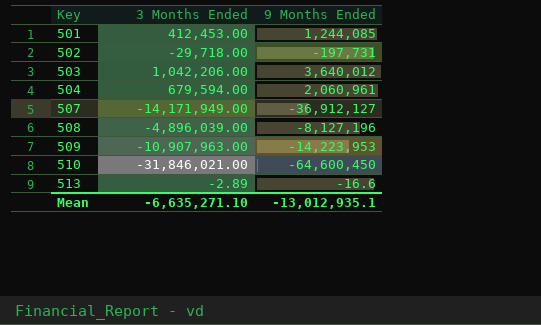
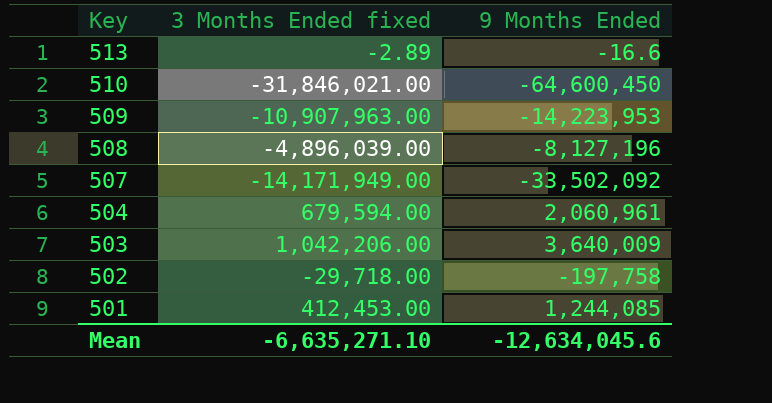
row order: Key ascending -> Key descending
column name: 3 Months Ended -> 3 Months Ended fixed
507 | 9 Months Ended: -36,912,127 -> -33,502,092
503 | 9 Months Ended: 3,640,012 -> 3,640,009
502 | 9 Months Ended: -197,731 -> -197,758
Mean | 9 Months Ended: -13,012,935.1 -> -12,634,045.6

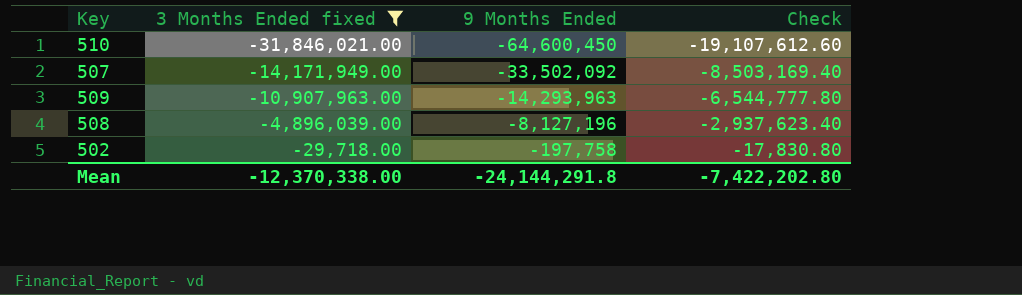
filter: none -> 3 Months Ended fixed <= -29,718.00
row order: Key descending -> 3 Months Ended fixed ascending
column Check | formula: none -> [3 Months Ended fixed] * 0.6
509 | 9 Months Ended: -14,223,953 -> -14,293,963
Mean | 3 Months Ended fixed: -6,635,271.10 -> -12,370,338.00
Mean | 9 Months Ended: -12,634,045.6 -> -24,144,291.8

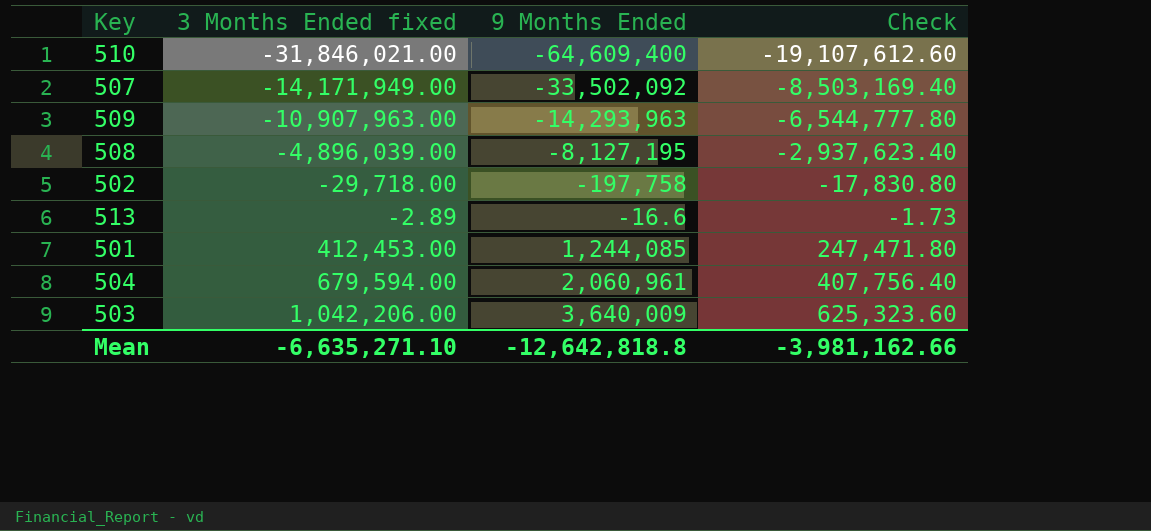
filter: 3 Months Ended fixed <= -29,718.00 -> none
510 | 9 Months Ended: -64,600,450 -> -64,609,400
508 | 9 Months Ended: -8,127,196 -> -8,127,195
Mean | 3 Months Ended fixed: -12,370,338.00 -> -6,635,271.10
Mean | 9 Months Ended: -24,144,291.8 -> -12,642,818.8
Mean | Check: -7,422,202.80 -> -3,981,162.66

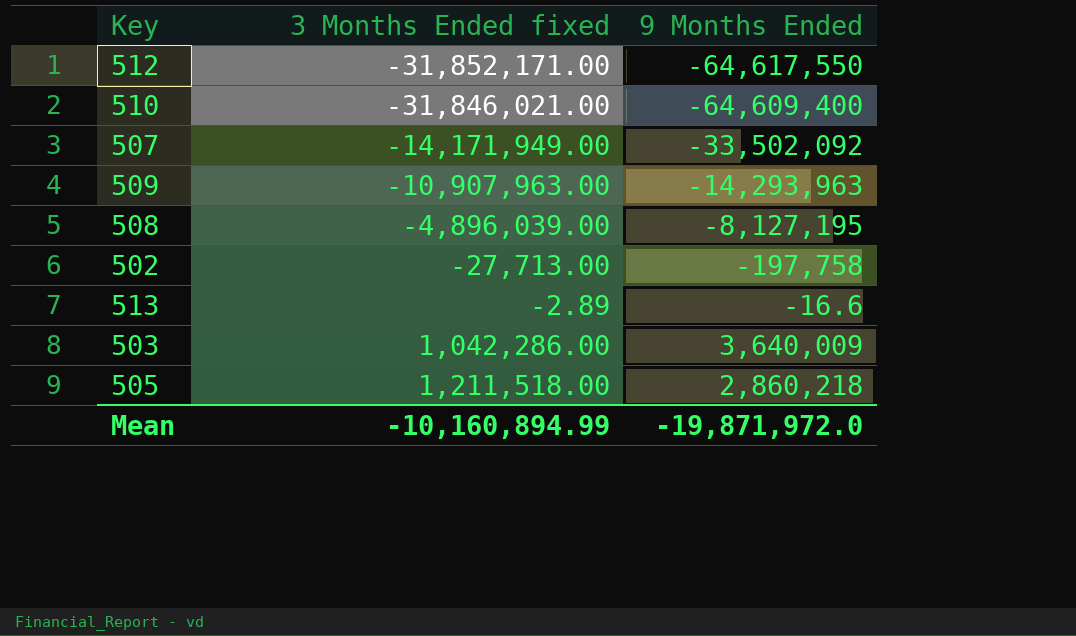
column Check | formula: [3 Months Ended fixed] * 0.6 -> none
row 501: 412,453.00 | 1,244,085 | 247,471.80 -> none
row 504: 679,594.00 | 2,060,961 | 407,756.40 -> none
row 512: none -> -31,852,171.00 | -64,617,550
502 | 3 Months Ended fixed: -29,718.00 -> -27,713.00
503 | 3 Months Ended fixed: 1,042,206.00 -> 1,042,286.00
row 505: none -> 1,211,518.00 | 2,860,218
Mean | 3 Months Ended fixed: -6,635,271.10 -> -10,160,894.99
Mean | 9 Months Ended: -12,642,818.8 -> -19,871,972.0

